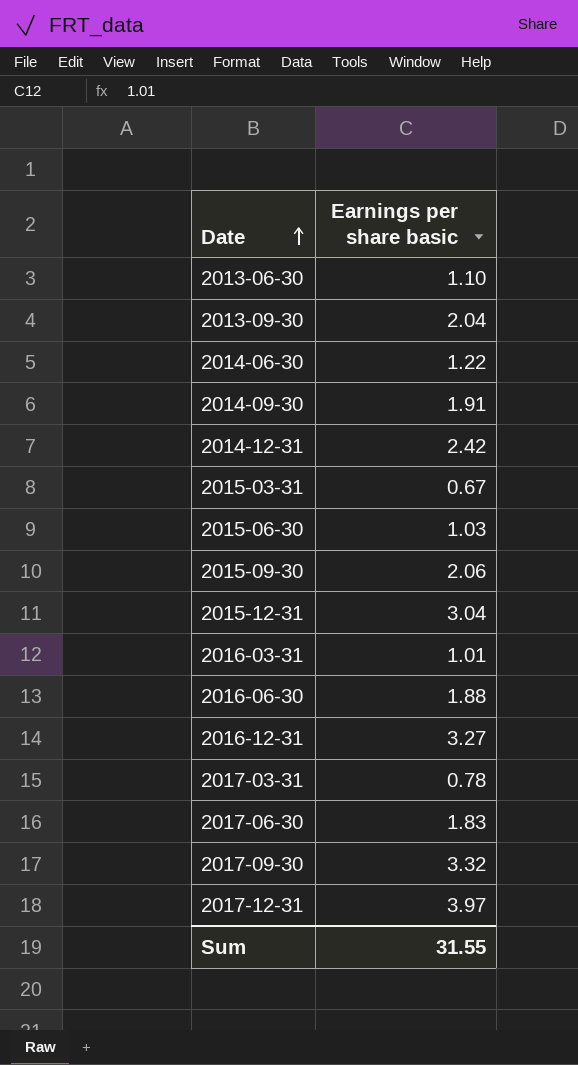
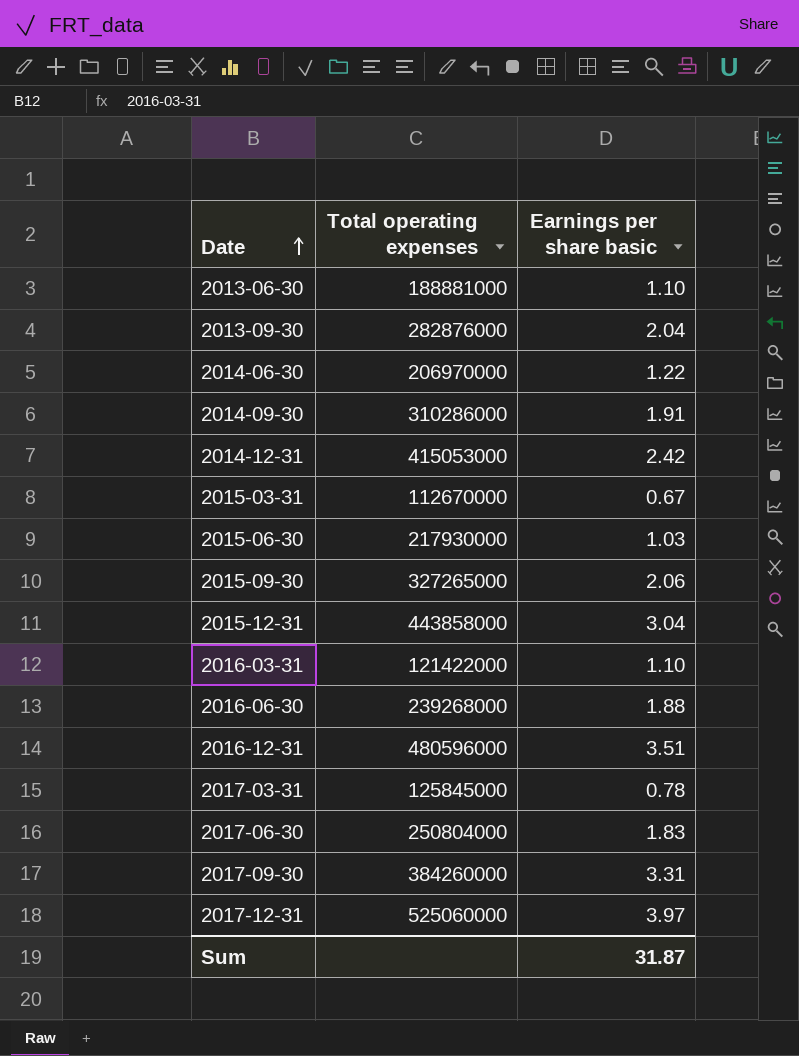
column Total operating expenses | position: none -> 2
2016-03-31 | Earnings per share basic: 1.01 -> 1.10
2016-12-31 | Earnings per share basic: 3.27 -> 3.51
2017-09-30 | Earnings per share basic: 3.32 -> 3.31
Sum | Earnings per share basic: 31.55 -> 31.87

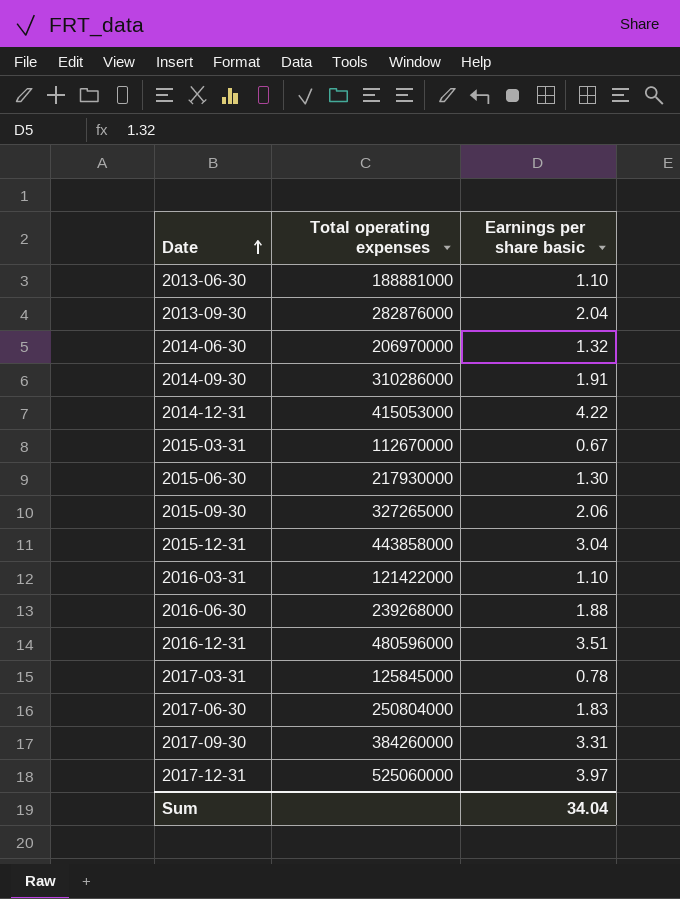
2014-06-30 | Earnings per share basic: 1.22 -> 1.32
2014-12-31 | Earnings per share basic: 2.42 -> 4.22
2015-06-30 | Earnings per share basic: 1.03 -> 1.30
Sum | Earnings per share basic: 31.87 -> 34.04

